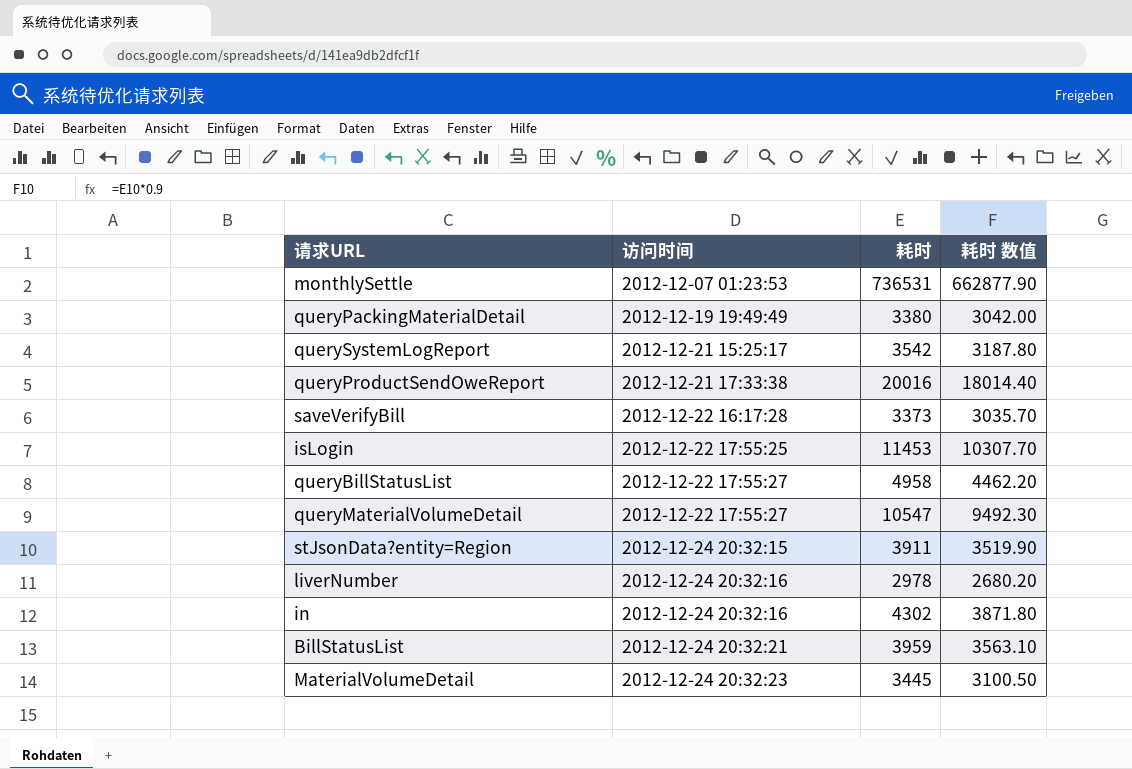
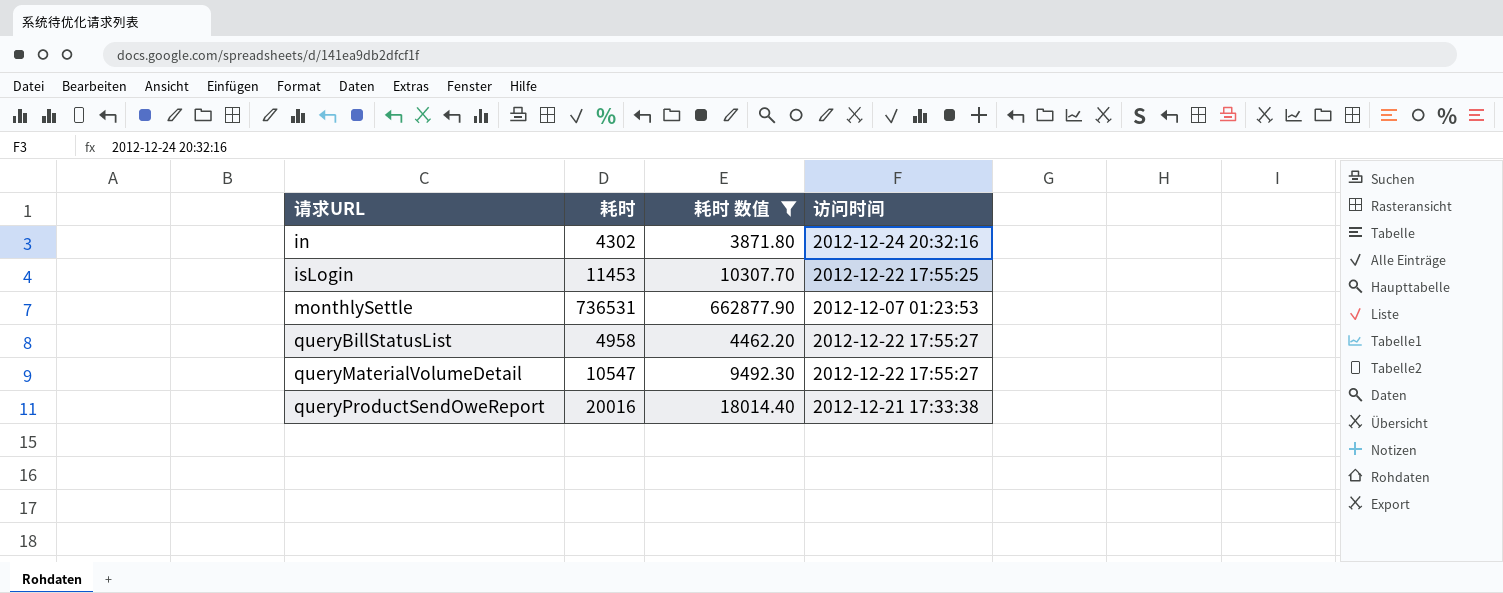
filter: none -> 耗时 数值 >= 3871.80
row order: 访问时间 ascending -> 请求URL ascending
column 访问时间 | position: 2 -> 4

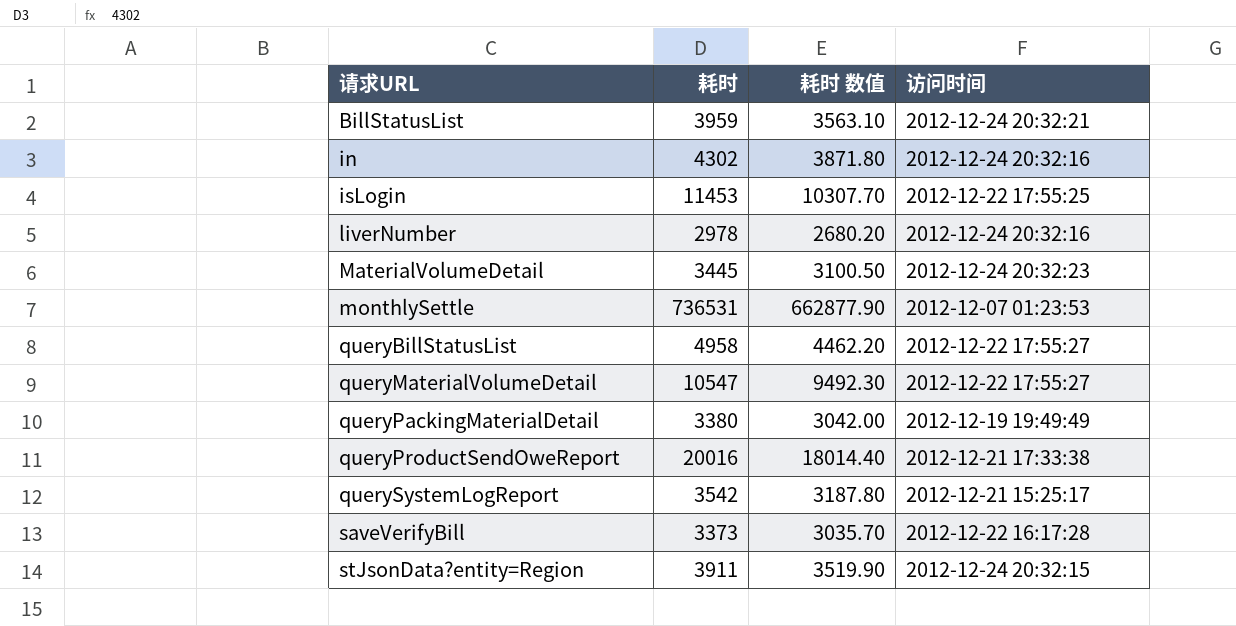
filter: 耗时 数值 >= 3871.80 -> none

